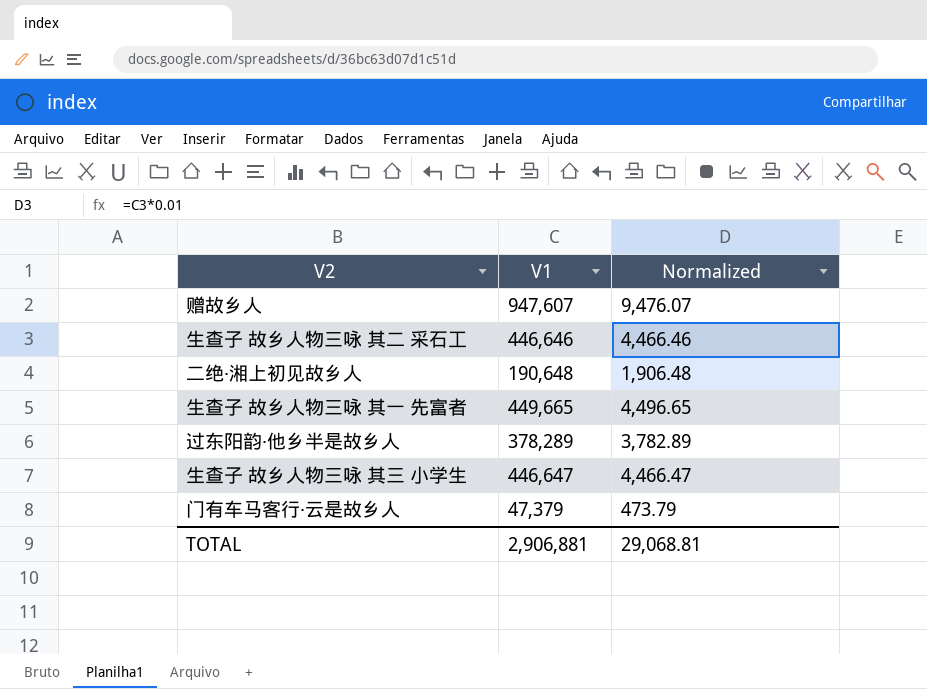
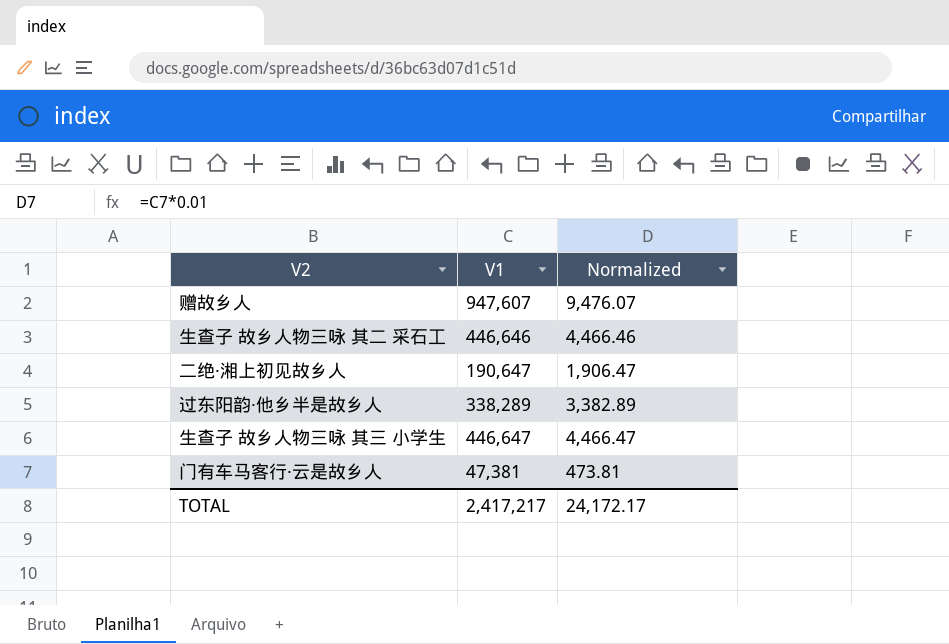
row 生查子 故乡人物三咏 其一 先富者: 449,665 | 4,496.65 -> none
二绝·湘上初见故乡人 | V1: 190,648 -> 190,647
二绝·湘上初见故乡人 | Normalized: 1,906.48 -> 1,906.47
过东阳韵·他乡半是故乡人 | V1: 378,289 -> 338,289
过东阳韵·他乡半是故乡人 | Normalized: 3,782.89 -> 3,382.89
门有车马客行·云是故乡人 | V1: 47,379 -> 47,381
门有车马客行·云是故乡人 | Normalized: 473.79 -> 473.81
TOTAL | V1: 2,906,881 -> 2,417,217
TOTAL | Normalized: 29,068.81 -> 24,172.17

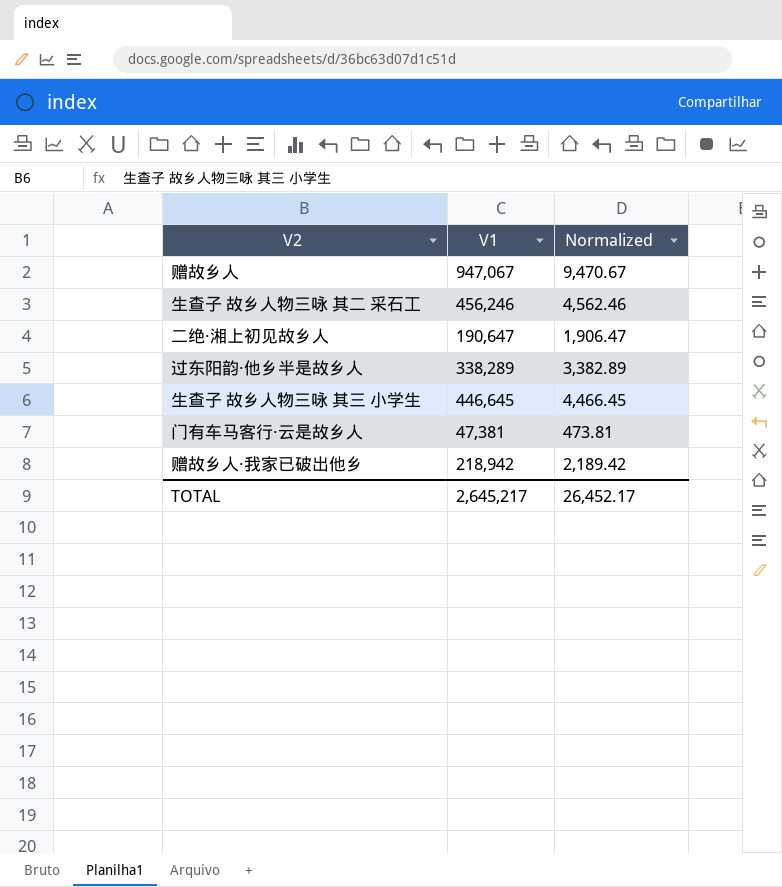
赠故乡人 | V1: 947,607 -> 947,067
赠故乡人 | Normalized: 9,476.07 -> 9,470.67
生查子 故乡人物三咏 其二 采石工 | V1: 446,646 -> 456,246
生查子 故乡人物三咏 其二 采石工 | Normalized: 4,466.46 -> 4,562.46
生查子 故乡人物三咏 其三 小学生 | V1: 446,647 -> 446,645
生查子 故乡人物三咏 其三 小学生 | Normalized: 4,466.47 -> 4,466.45
row 赠故乡人·我家已破出他乡: none -> 218,942 | 2,189.42
TOTAL | V1: 2,417,217 -> 2,645,217
TOTAL | Normalized: 24,172.17 -> 26,452.17

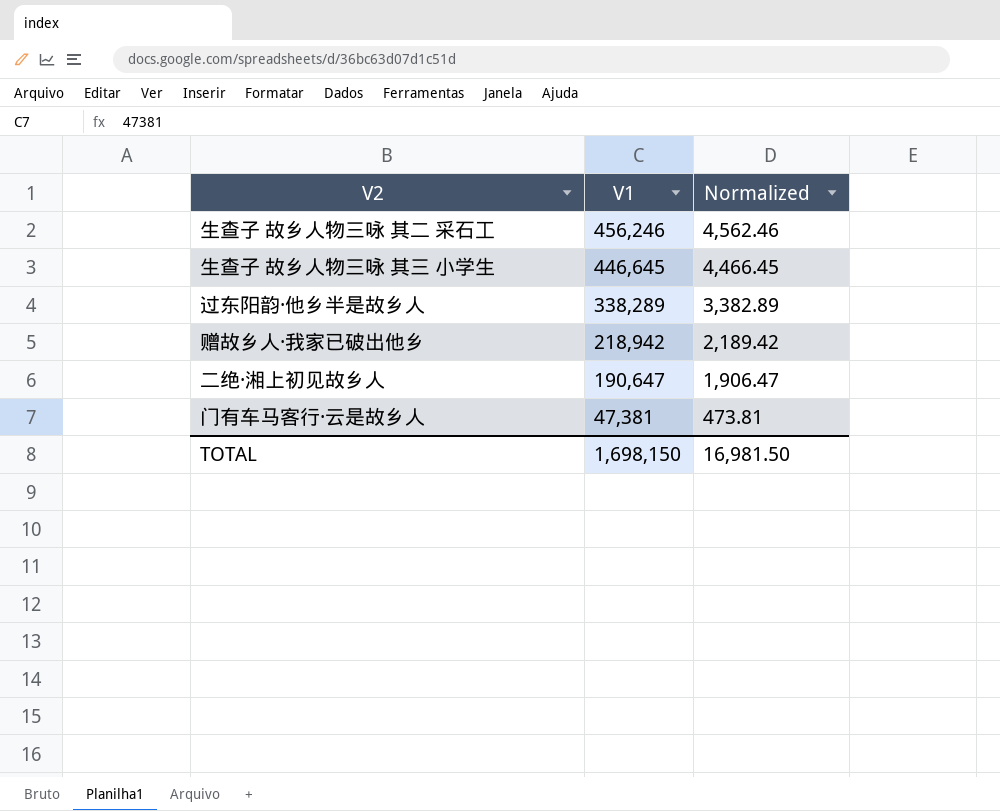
row order: none -> V1 descending
row 赠故乡人: 947,067 | 9,470.67 -> none
TOTAL | V1: 2,645,217 -> 1,698,150
TOTAL | Normalized: 26,452.17 -> 16,981.50

